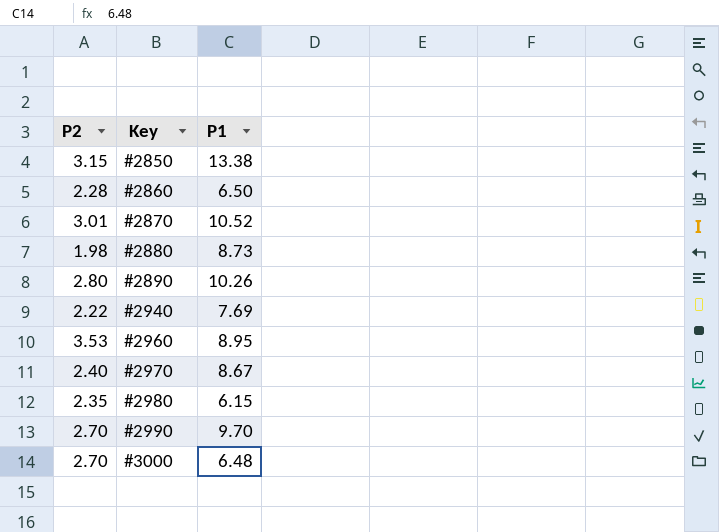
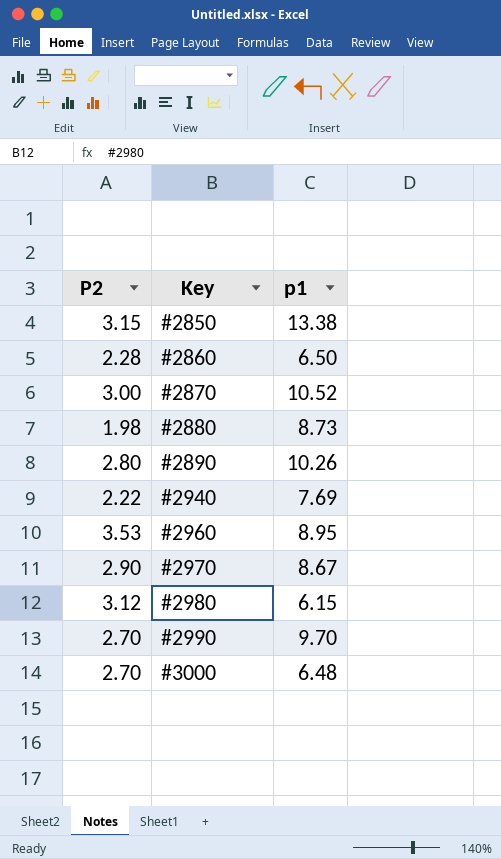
column name: P1 -> p1
#2870 | P2: 3.01 -> 3.00
#2970 | P2: 2.40 -> 2.90
#2980 | P2: 2.35 -> 3.12

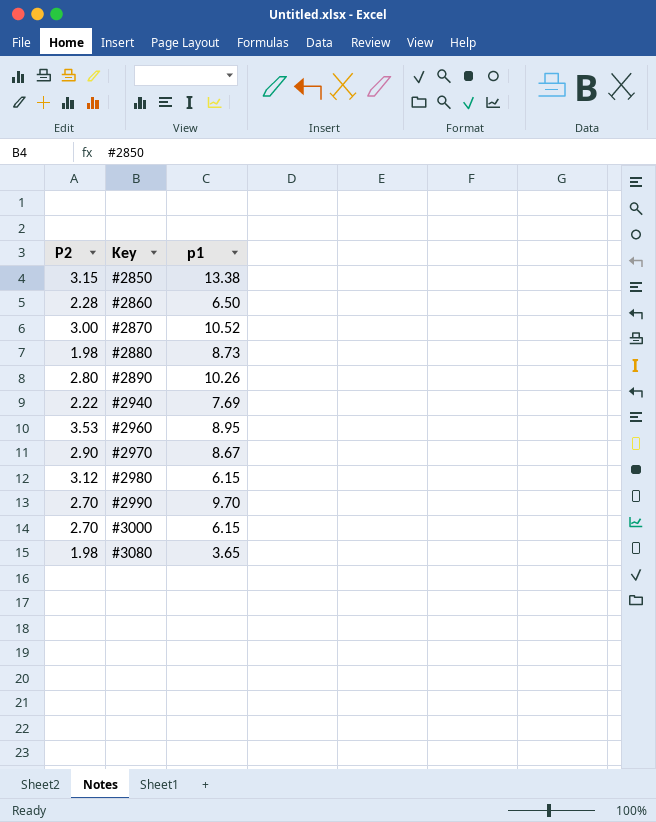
#3000 | p1: 6.48 -> 6.15
row #3080: none -> 1.98 | 3.65

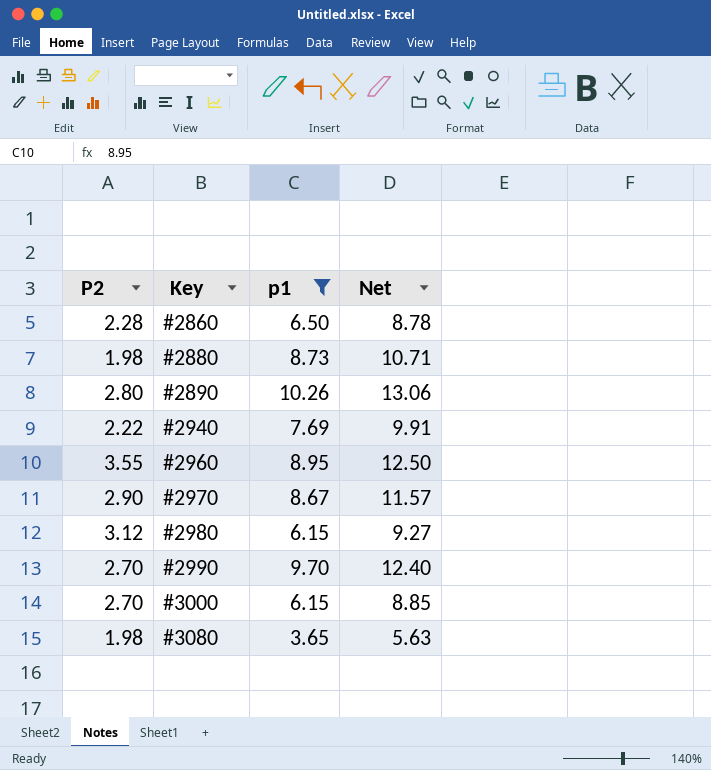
filter: none -> p1 <= 10.26
column Net | formula: none -> [P2] + [p1]
#2960 | P2: 3.53 -> 3.55

